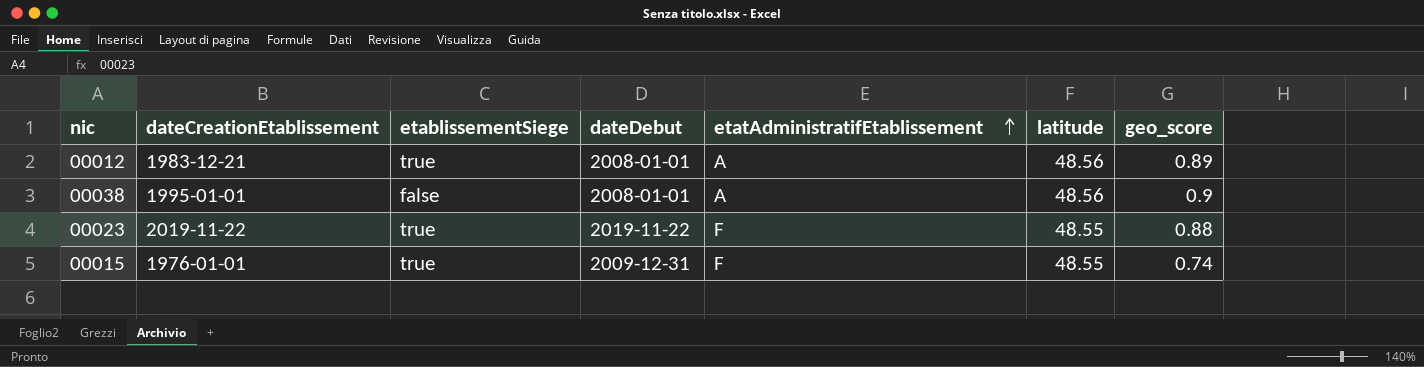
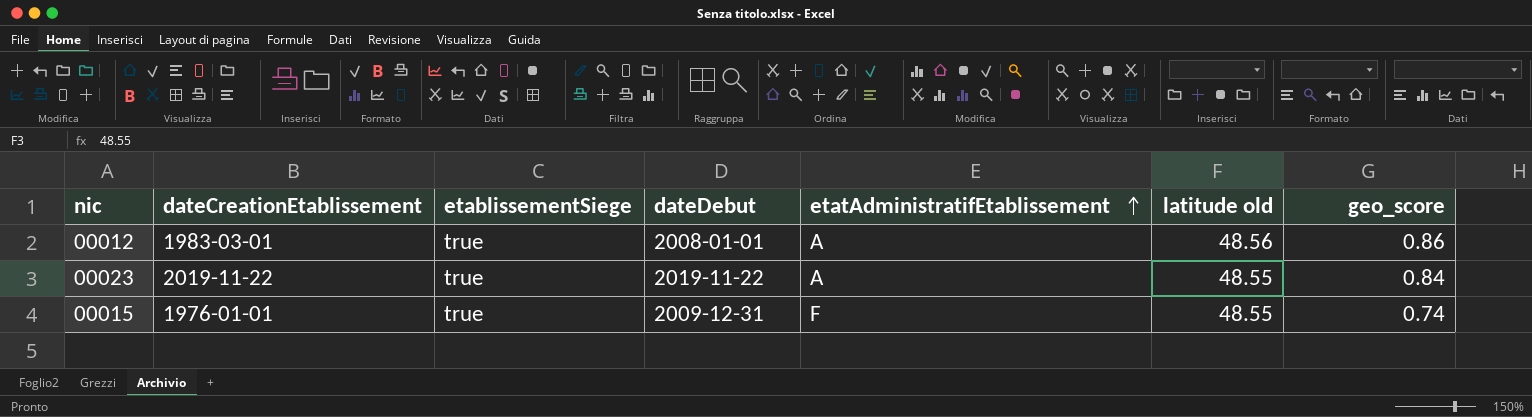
column name: latitude -> latitude old
row 00038: 1995-01-01 | false | 2008-01-01 | A | 48.56 | 0.9 -> none
00012 | dateCreationEtablissement: 1983-12-21 -> 1983-03-01
00012 | geo_score: 0.89 -> 0.86
00023 | etatAdministratifEtablissement: F -> A
00023 | geo_score: 0.88 -> 0.84

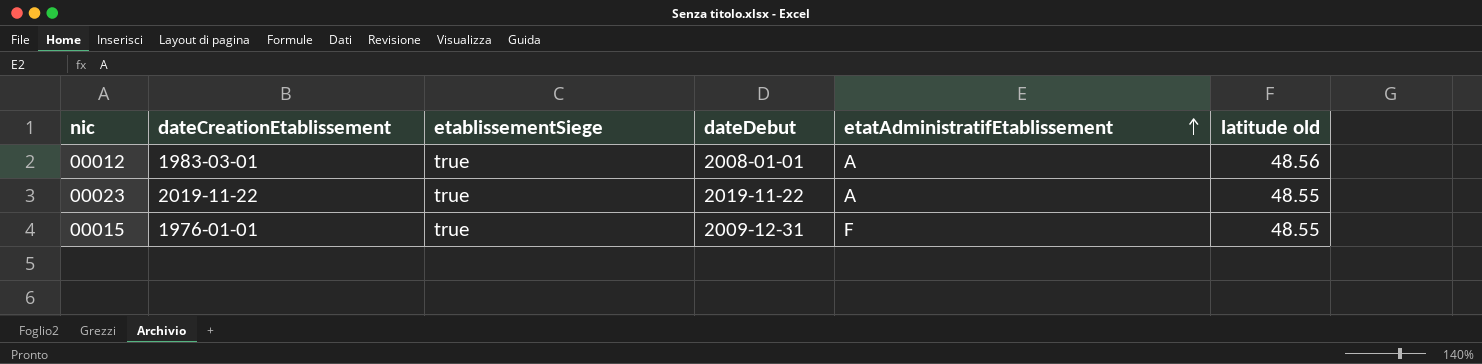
column geo_score | position: 7 -> none

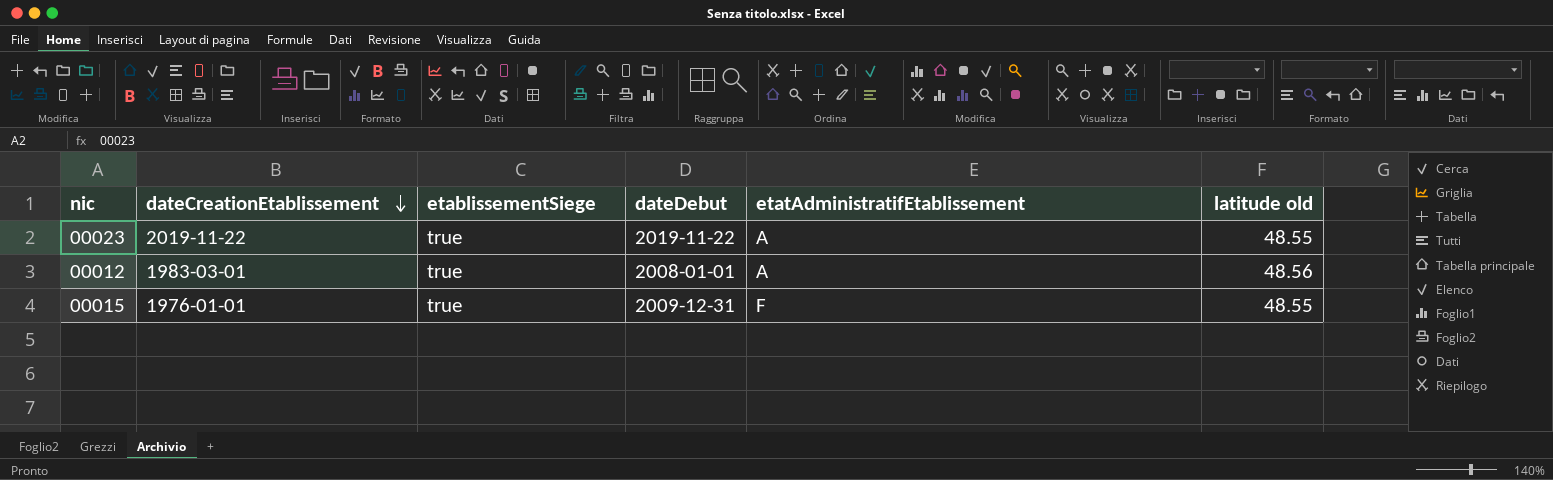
row order: etatAdministratifEtablissement ascending -> dateCreationEtablissement descending

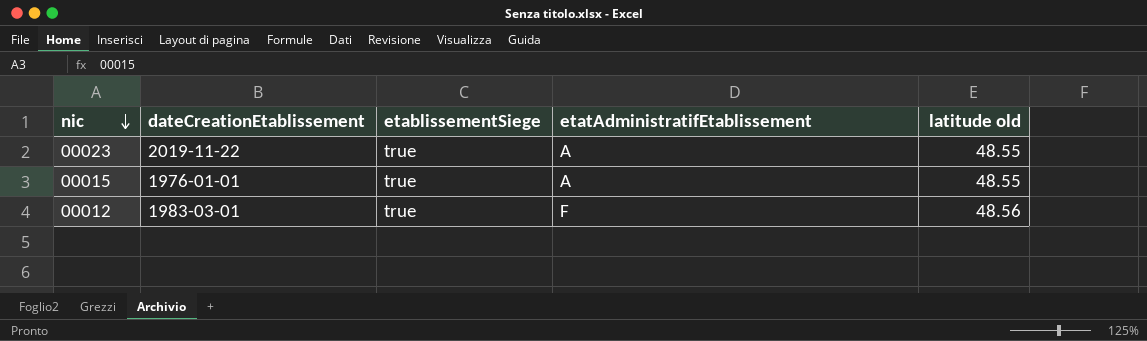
row order: dateCreationEtablissement descending -> nic descending
column dateDebut | position: 4 -> none
00015 | etatAdministratifEtablissement: F -> A
00012 | etatAdministratifEtablissement: A -> F

